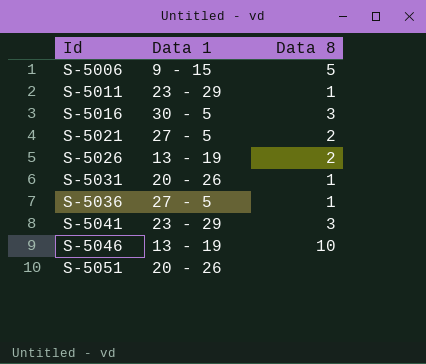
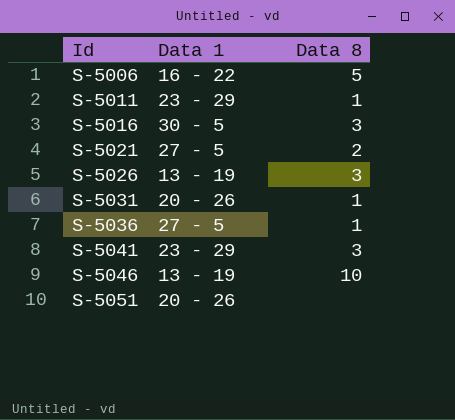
S-5006 | Data 1: 9 - 15 -> 16 - 22
S-5026 | Data 8: 2 -> 3

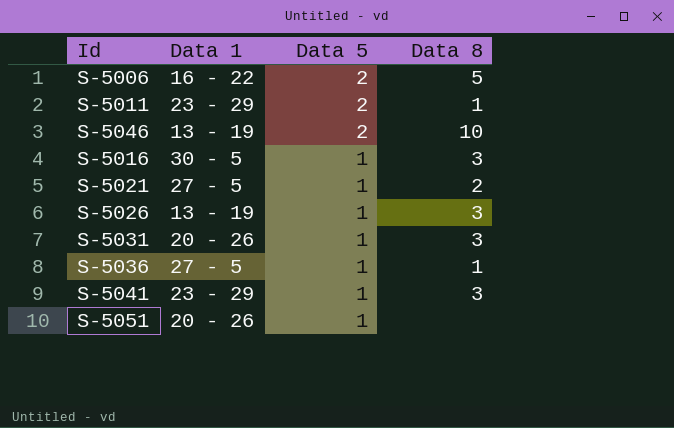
row order: Id ascending -> Data 5 descending
column Data 5 | position: none -> 3
S-5031 | Data 8: 1 -> 3

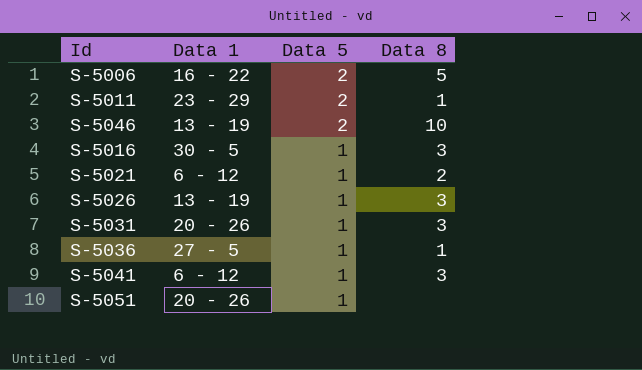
S-5021 | Data 1: 27 - 5 -> 6 - 12
S-5041 | Data 1: 23 - 29 -> 6 - 12

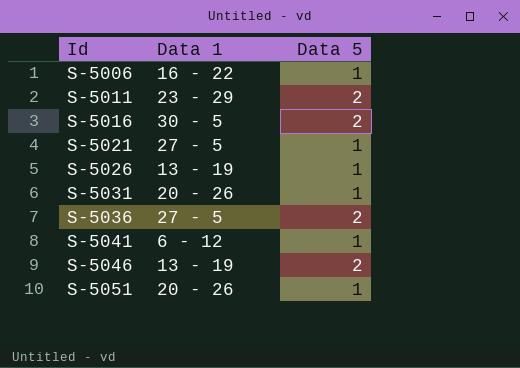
row order: Data 5 descending -> Id ascending
column Data 8 | position: 4 -> none
S-5006 | Data 5: 2 -> 1
S-5016 | Data 5: 1 -> 2
S-5021 | Data 1: 6 - 12 -> 27 - 5
S-5036 | Data 5: 1 -> 2

